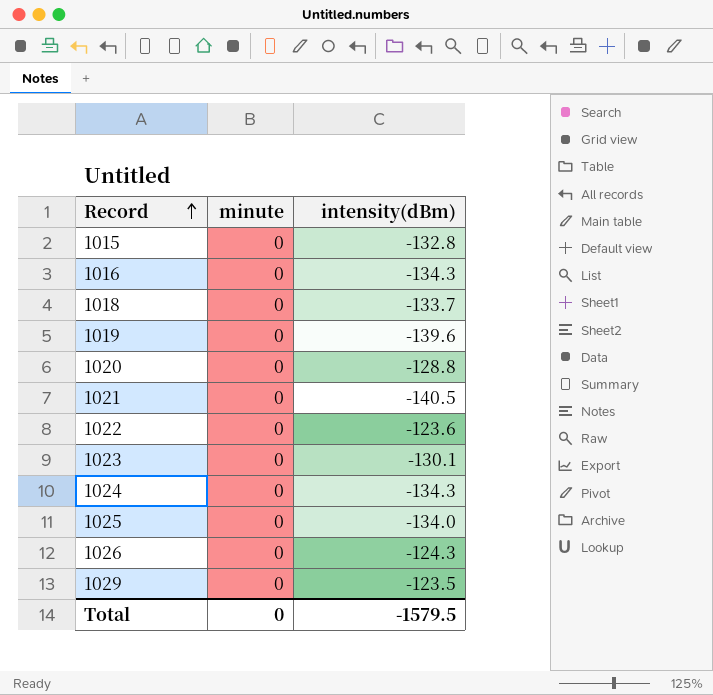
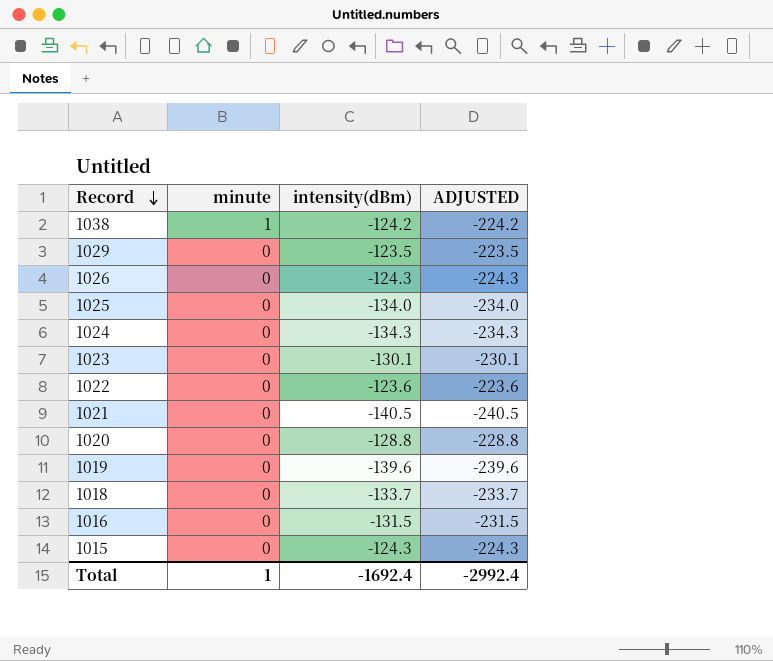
row order: Record ascending -> Record descending
column ADJUSTED | formula: none -> [intensity(dBm)] - 100
row 1038: none -> 1 | -124.2 | -224.2
1016 | intensity(dBm): -134.3 -> -131.5
1015 | intensity(dBm): -132.8 -> -124.3
Total | minute: 0 -> 1
Total | intensity(dBm): -1579.5 -> -1692.4

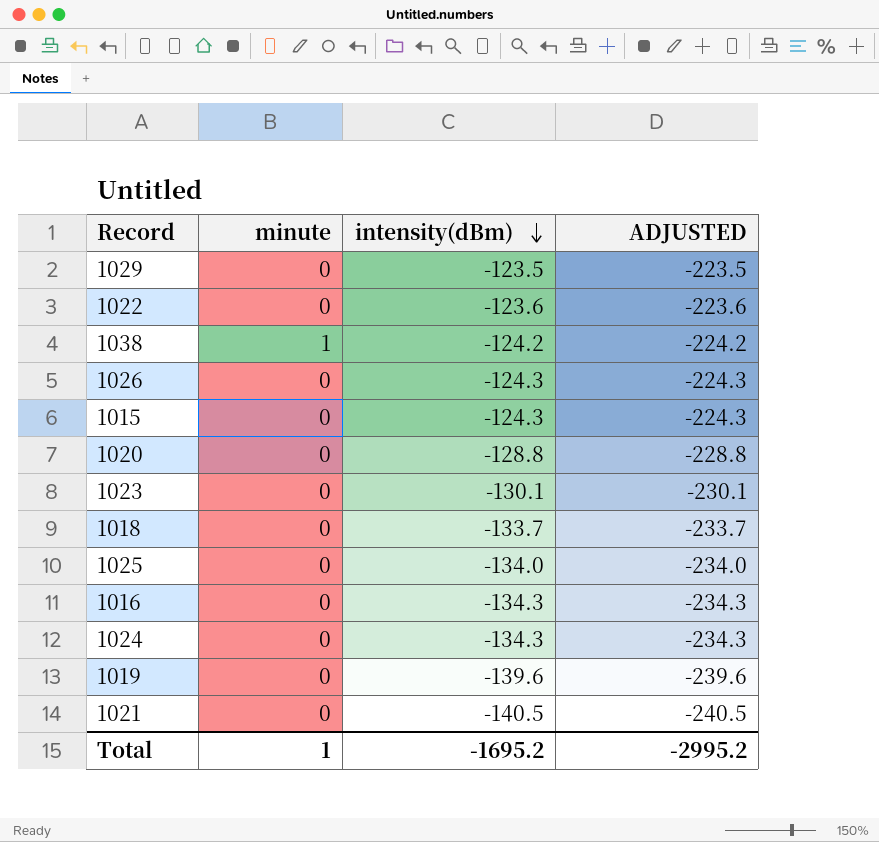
row order: Record descending -> intensity(dBm) descending
1016 | intensity(dBm): -131.5 -> -134.3
1016 | ADJUSTED: -231.5 -> -234.3
Total | intensity(dBm): -1692.4 -> -1695.2
Total | ADJUSTED: -2992.4 -> -2995.2

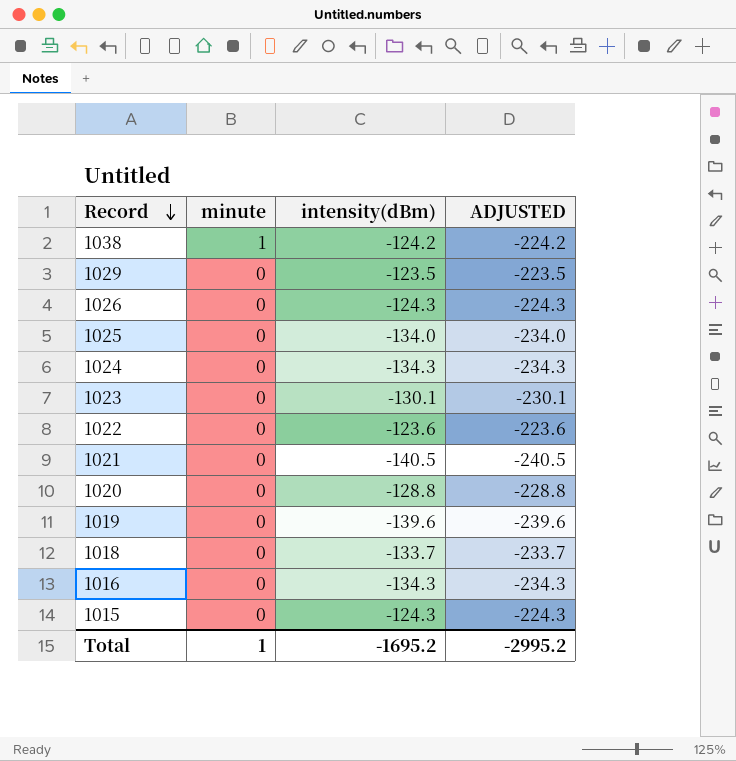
row order: intensity(dBm) descending -> Record descending

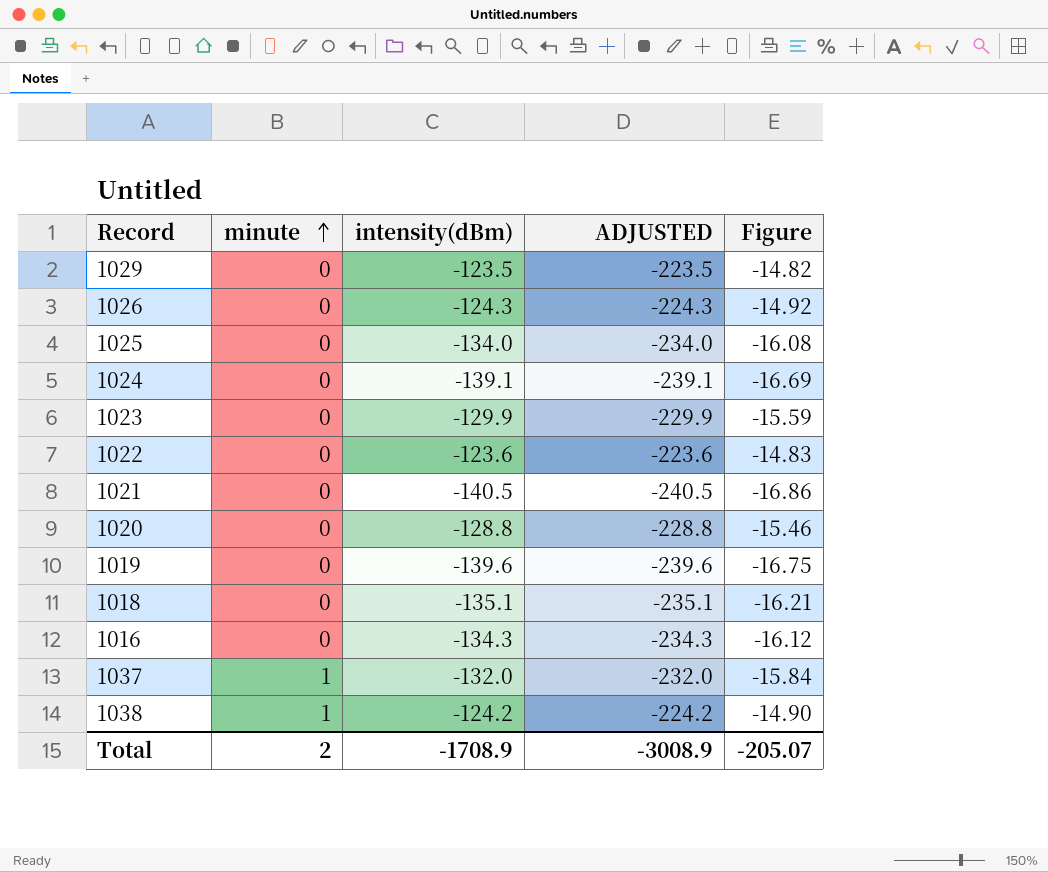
row order: Record descending -> minute ascending
column Figure | formula: none -> [intensity(dBm)] * 0.12
row 1015: 0 | -124.3 | -224.3 -> none
1024 | intensity(dBm): -134.3 -> -139.1
1024 | ADJUSTED: -234.3 -> -239.1
1023 | intensity(dBm): -130.1 -> -129.9
1023 | ADJUSTED: -230.1 -> -229.9
1018 | intensity(dBm): -133.7 -> -135.1
1018 | ADJUSTED: -233.7 -> -235.1
row 1037: none -> 1 | -132.0 | -232.0 | -15.84
Total | minute: 1 -> 2
Total | intensity(dBm): -1695.2 -> -1708.9
Total | ADJUSTED: -2995.2 -> -3008.9

